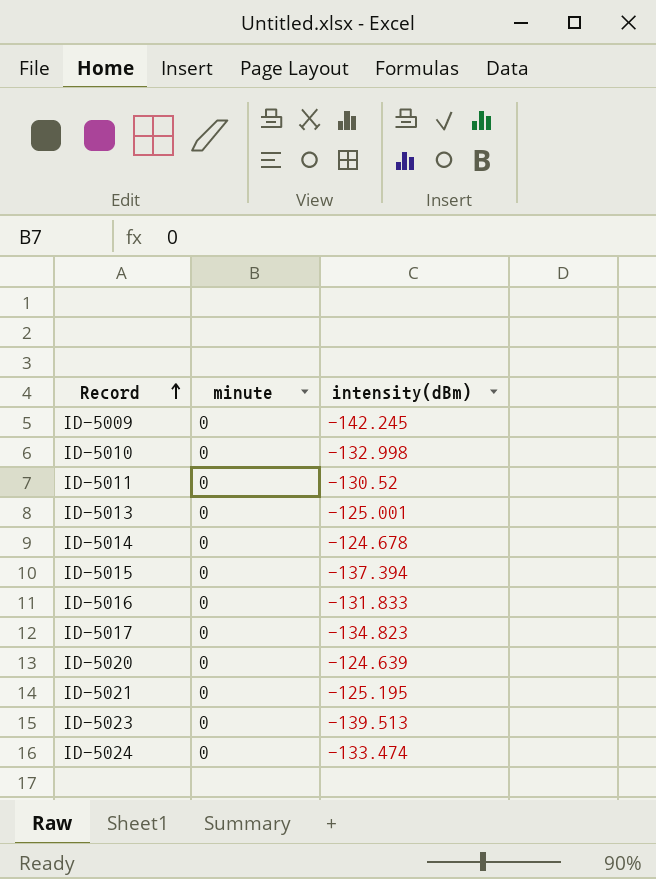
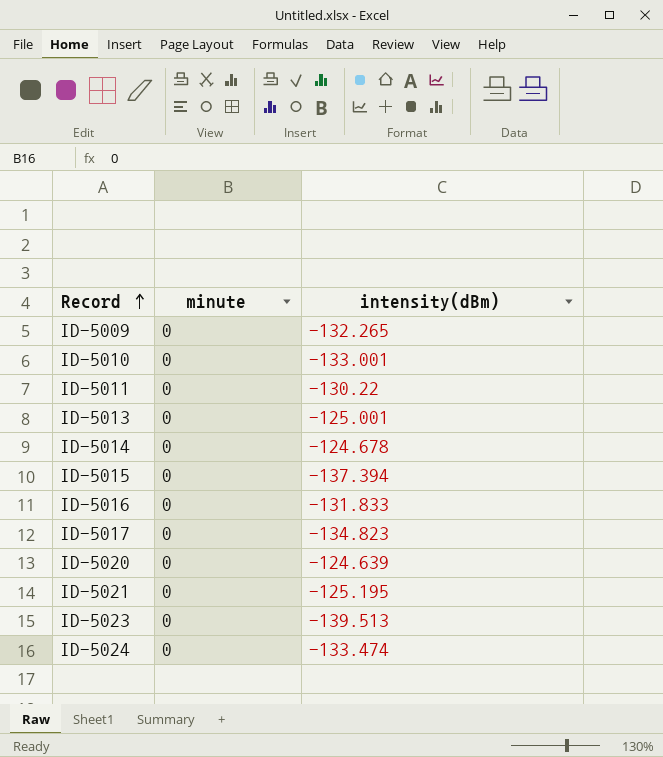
ID-5009 | intensity(dBm): -142.245 -> -132.265
ID-5010 | intensity(dBm): -132.998 -> -133.001
ID-5011 | intensity(dBm): -130.52 -> -130.22

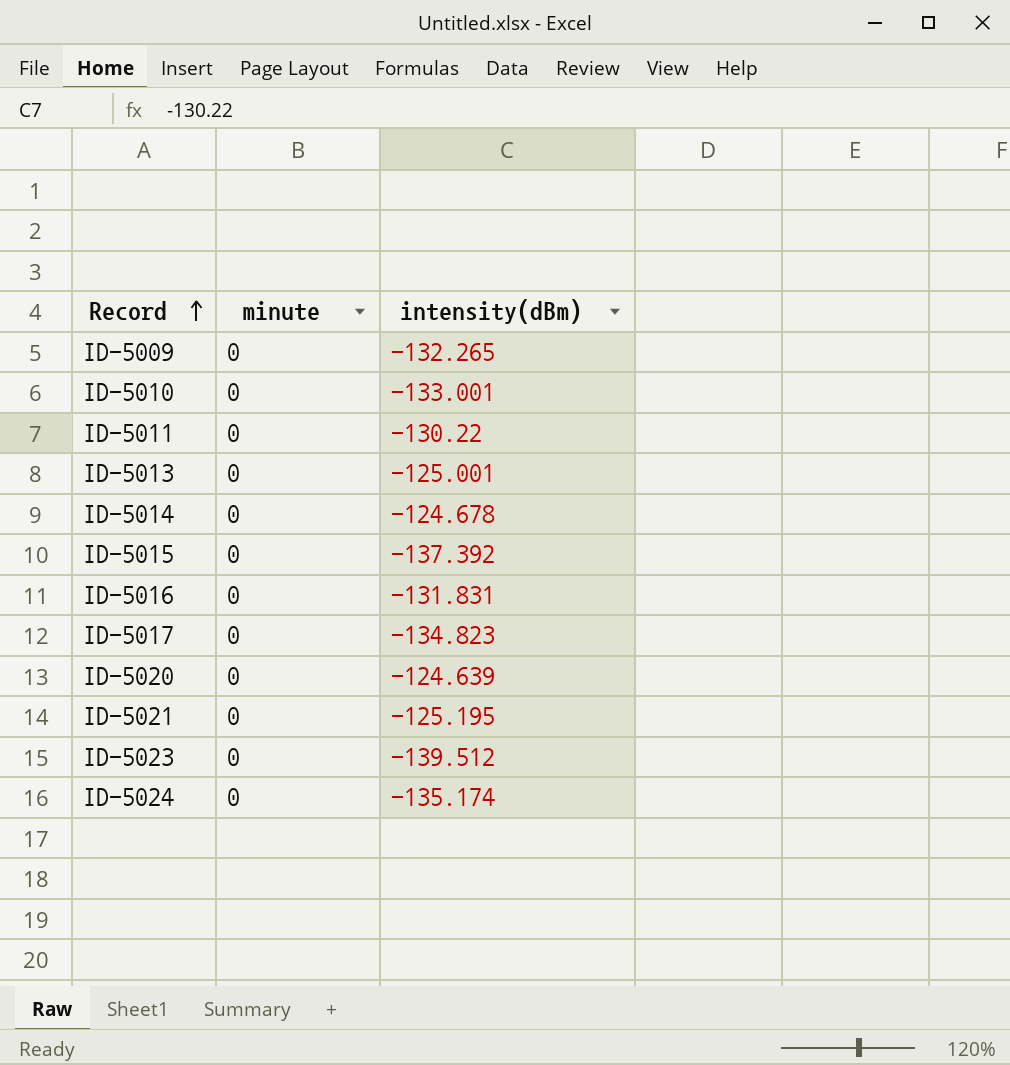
ID-5015 | intensity(dBm): -137.394 -> -137.392
ID-5016 | intensity(dBm): -131.833 -> -131.831
ID-5023 | intensity(dBm): -139.513 -> -139.512
ID-5024 | intensity(dBm): -133.474 -> -135.174

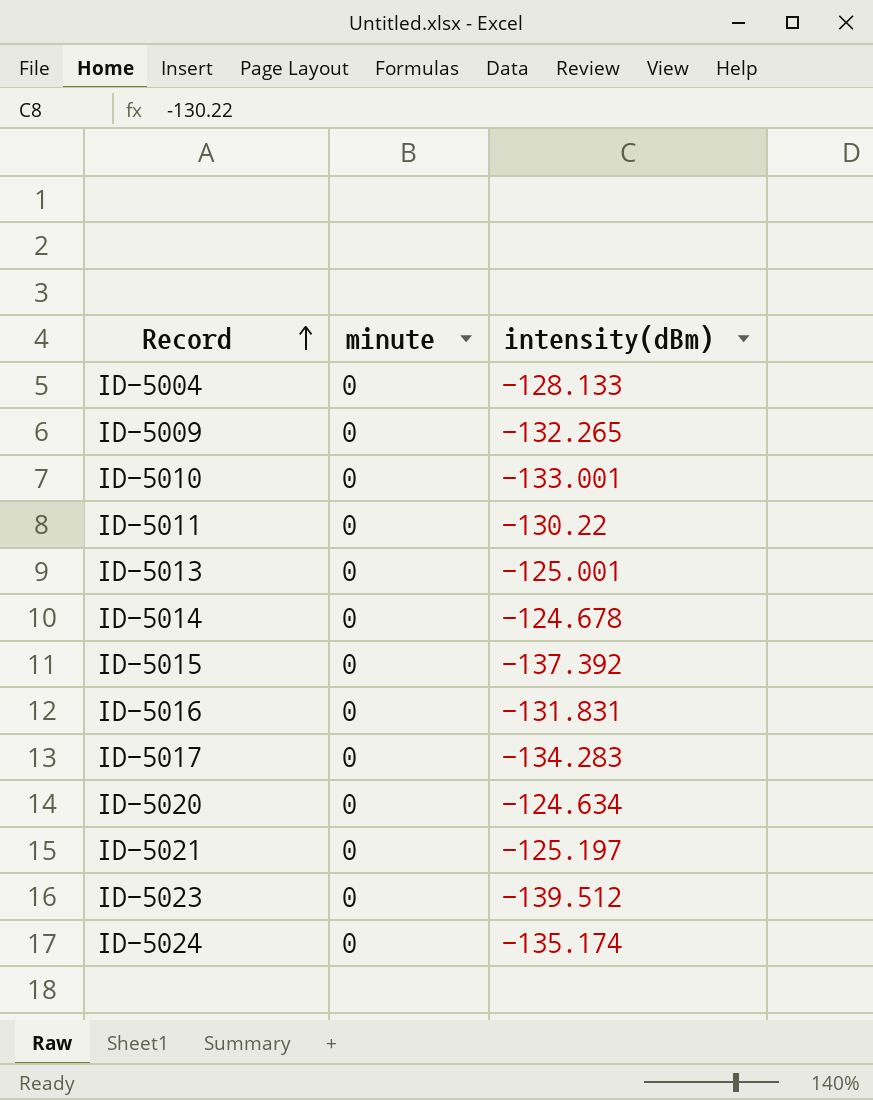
row ID-5004: none -> 0 | -128.133
ID-5017 | intensity(dBm): -134.823 -> -134.283
ID-5020 | intensity(dBm): -124.639 -> -124.634
ID-5021 | intensity(dBm): -125.195 -> -125.197

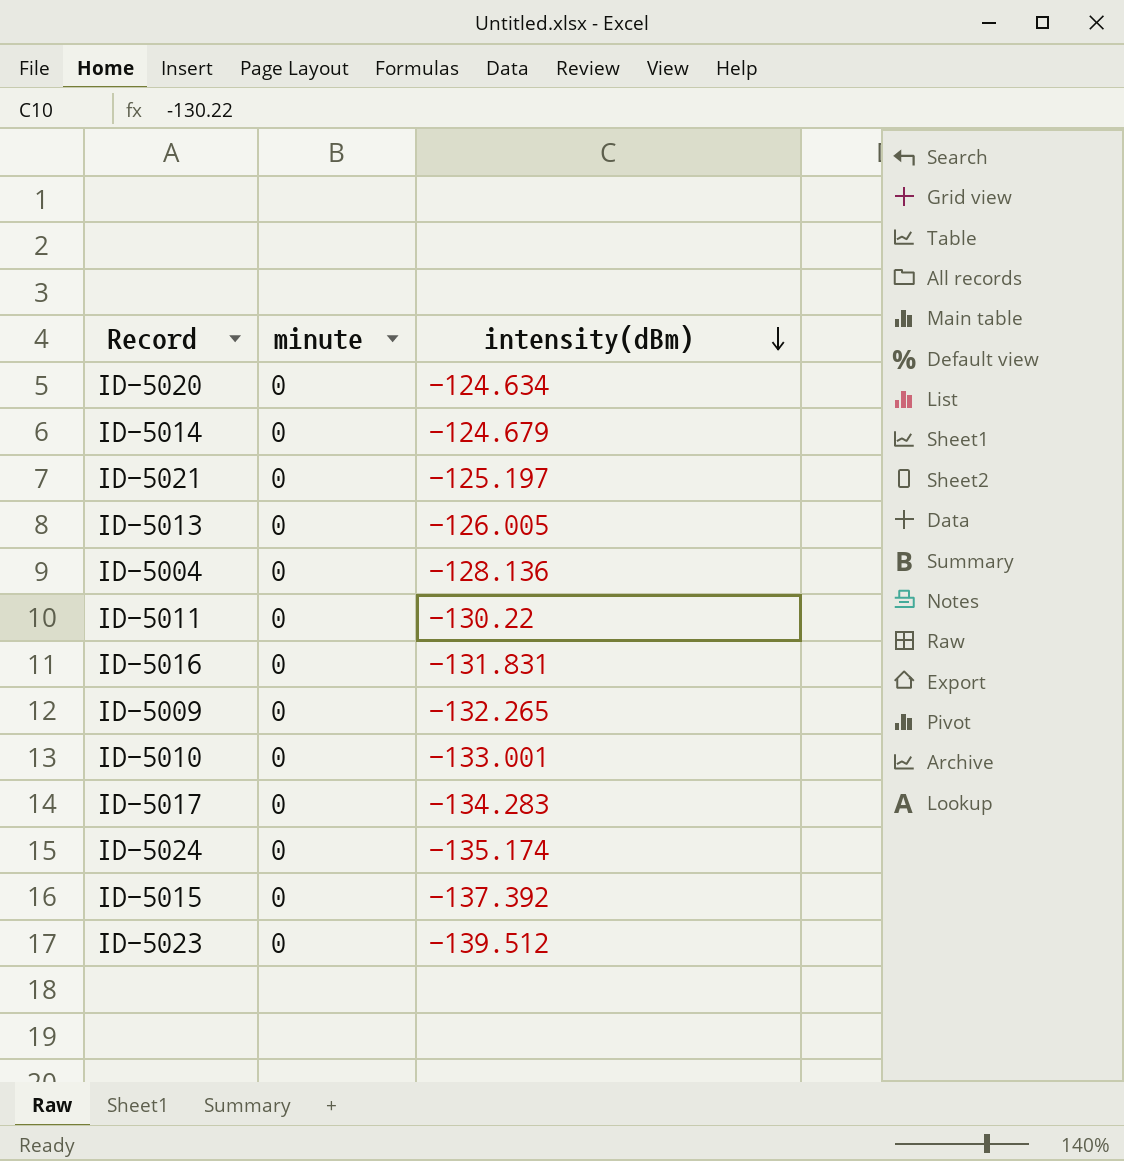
row order: Record ascending -> intensity(dBm) descending
ID-5014 | intensity(dBm): -124.678 -> -124.679
ID-5013 | intensity(dBm): -125.001 -> -126.005
ID-5004 | intensity(dBm): -128.133 -> -128.136

